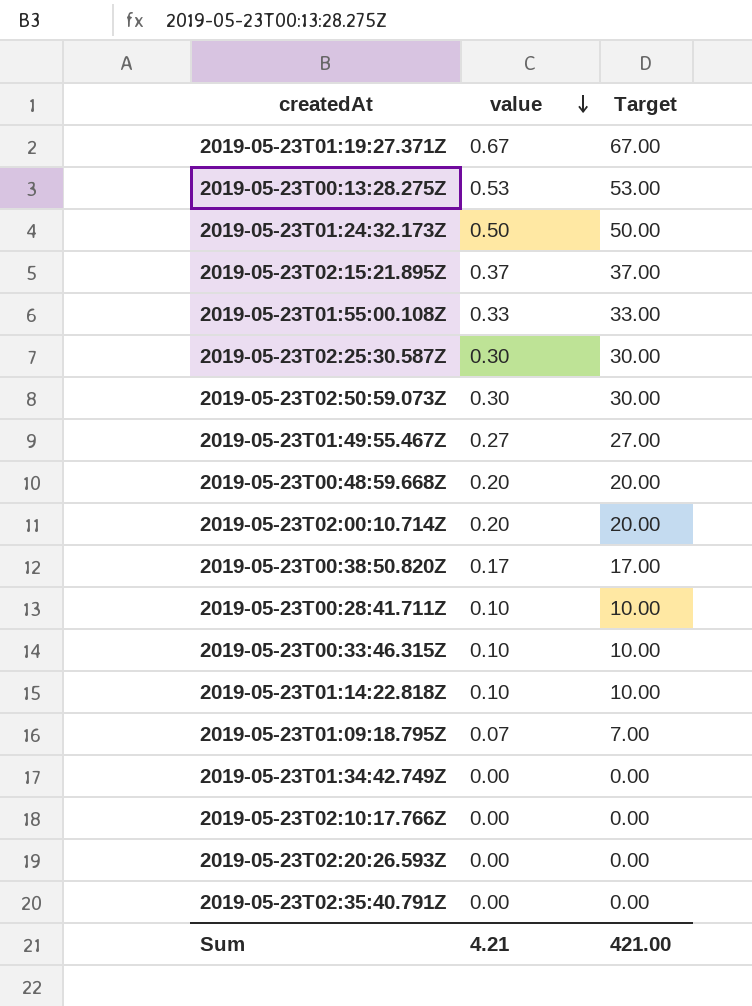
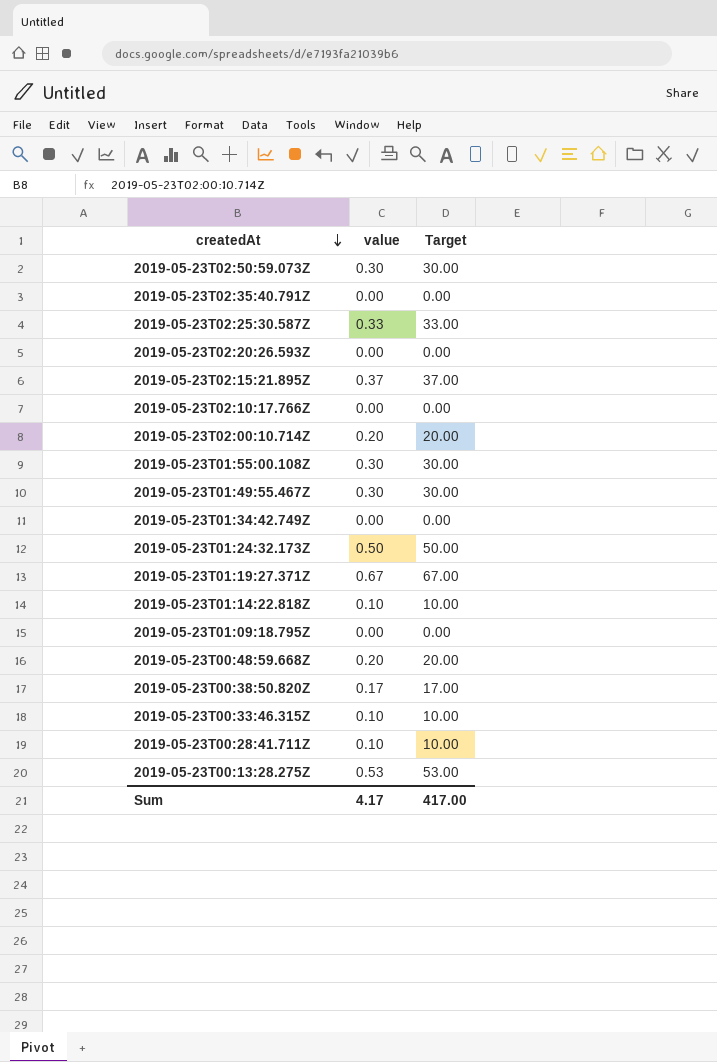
row order: value descending -> createdAt descending
2019-05-23T02:25:30.587Z | value: 0.30 -> 0.33
2019-05-23T02:25:30.587Z | Target: 30.00 -> 33.00
2019-05-23T01:55:00.108Z | value: 0.33 -> 0.30
2019-05-23T01:55:00.108Z | Target: 33.00 -> 30.00
2019-05-23T01:49:55.467Z | value: 0.27 -> 0.30
2019-05-23T01:49:55.467Z | Target: 27.00 -> 30.00
2019-05-23T01:09:18.795Z | value: 0.07 -> 0.00
2019-05-23T01:09:18.795Z | Target: 7.00 -> 0.00
Sum | value: 4.21 -> 4.17
Sum | Target: 421.00 -> 417.00

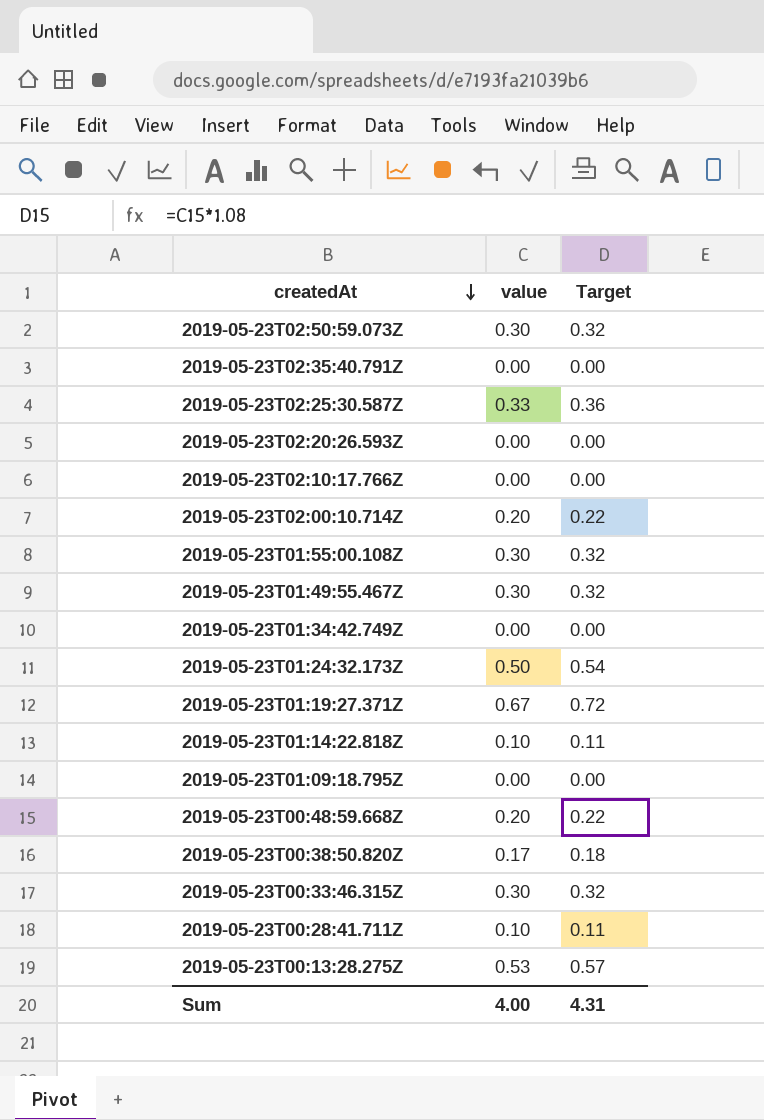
column Target | formula: [value] * 100 -> [value] * 1.08
row 2019-05-23T02:15:21.895Z: 0.37 | 37.00 -> none
2019-05-23T00:33:46.315Z | value: 0.10 -> 0.30
Sum | value: 4.17 -> 4.00
Sum | Target: 417.00 -> 4.31

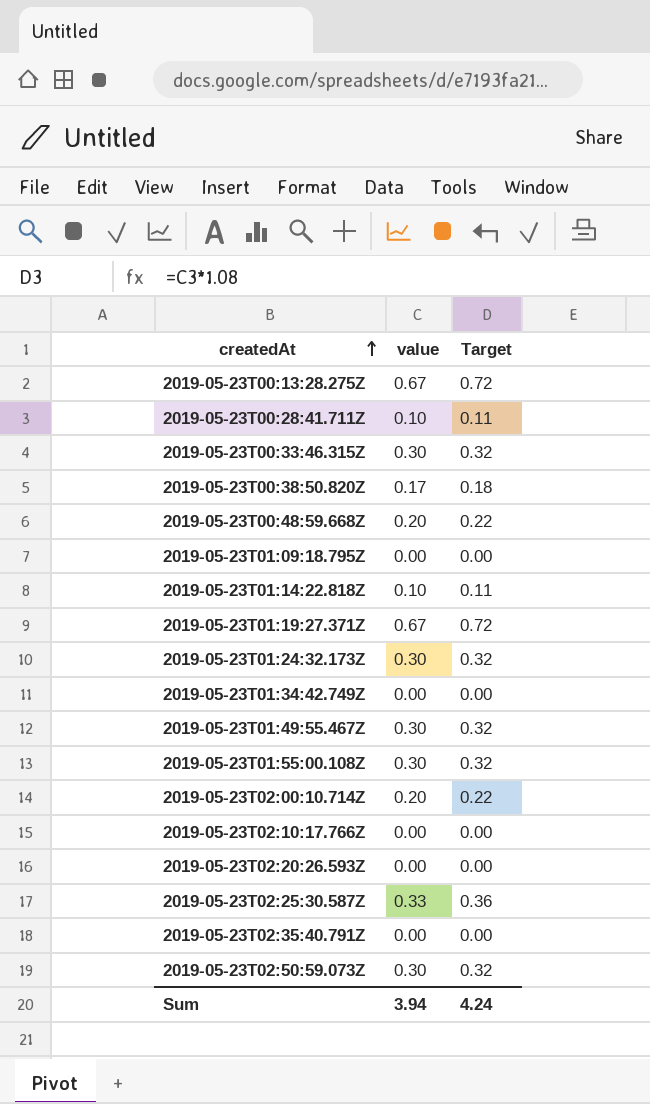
row order: createdAt descending -> createdAt ascending
2019-05-23T00:13:28.275Z | value: 0.53 -> 0.67
2019-05-23T00:13:28.275Z | Target: 0.57 -> 0.72
2019-05-23T01:24:32.173Z | value: 0.50 -> 0.30
2019-05-23T01:24:32.173Z | Target: 0.54 -> 0.32
Sum | value: 4.00 -> 3.94
Sum | Target: 4.31 -> 4.24

